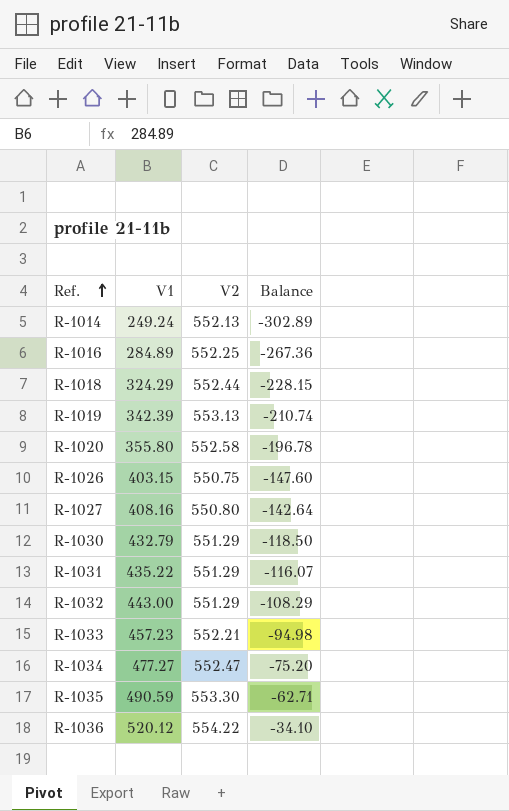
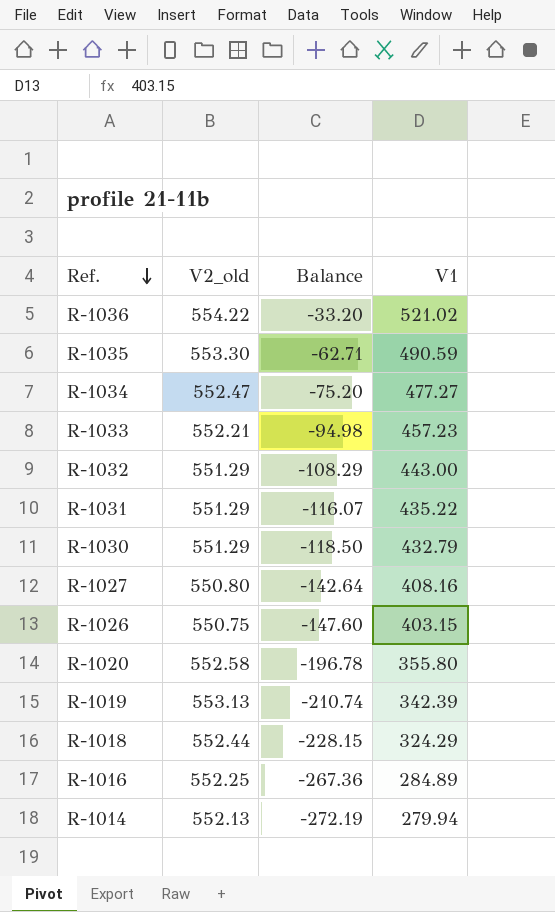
row order: Ref. ascending -> Ref. descending
column name: V2 -> V2_old
column V1 | position: 2 -> 4
R-1036 | Balance: -34.10 -> -33.20
R-1036 | V1: 520.12 -> 521.02
R-1014 | Balance: -302.89 -> -272.19
R-1014 | V1: 249.24 -> 279.94

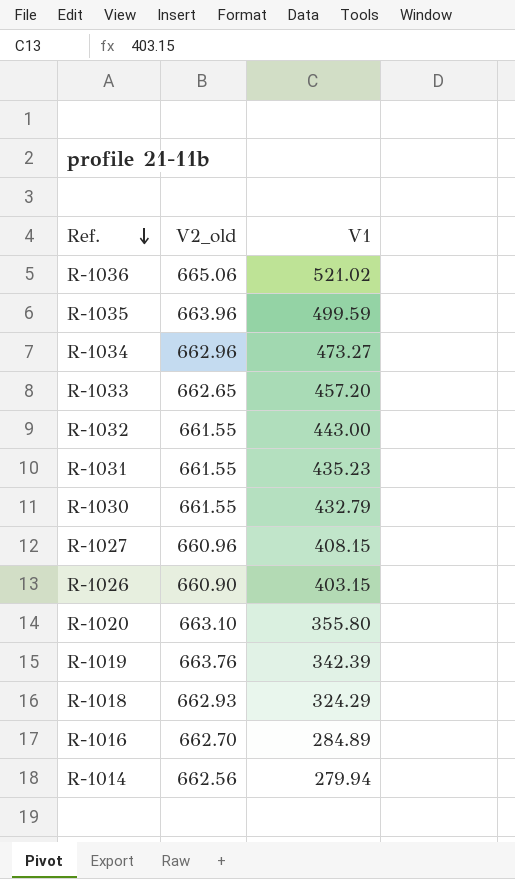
column Balance | formula: [V1] - [V2_old] -> none
R-1036 | V2_old: 554.22 -> 665.06
R-1035 | V2_old: 553.30 -> 663.96
R-1035 | V1: 490.59 -> 499.59
R-1034 | V2_old: 552.47 -> 662.96
R-1034 | V1: 477.27 -> 473.27
R-1033 | V2_old: 552.21 -> 662.65
R-1033 | V1: 457.23 -> 457.20
R-1032 | V2_old: 551.29 -> 661.55
R-1031 | V2_old: 551.29 -> 661.55
R-1031 | V1: 435.22 -> 435.23
R-1030 | V2_old: 551.29 -> 661.55
R-1027 | V2_old: 550.80 -> 660.96
R-1027 | V1: 408.16 -> 408.15
R-1026 | V2_old: 550.75 -> 660.90
R-1020 | V2_old: 552.58 -> 663.10
R-1019 | V2_old: 553.13 -> 663.76
R-1018 | V2_old: 552.44 -> 662.93
R-1016 | V2_old: 552.25 -> 662.70
R-1014 | V2_old: 552.13 -> 662.56

